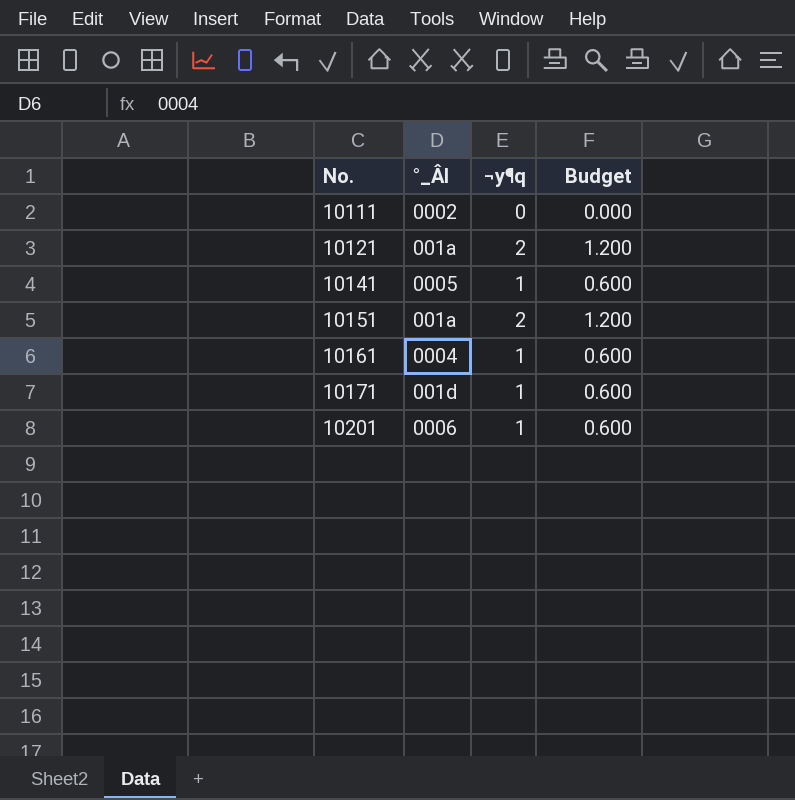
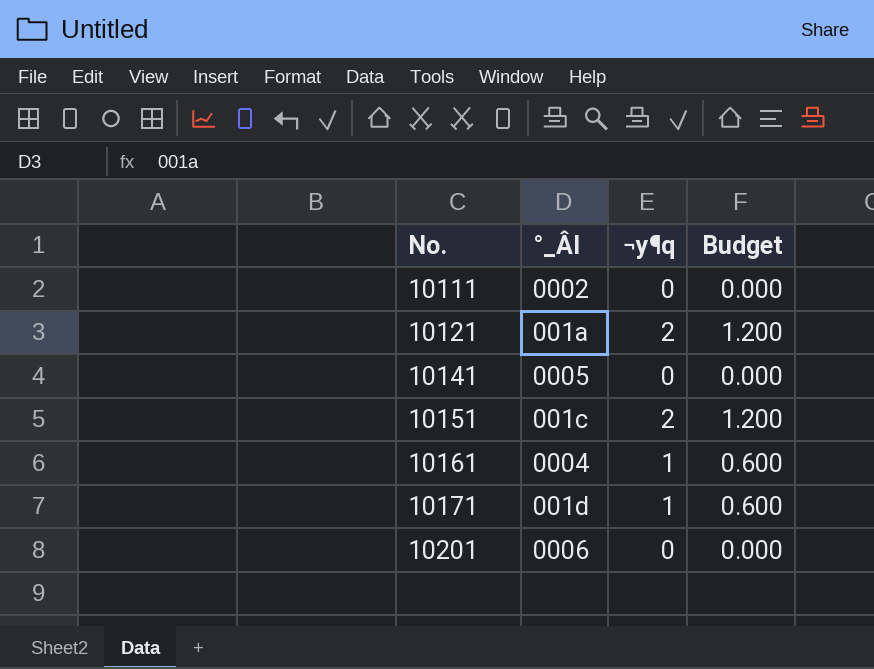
10141 | ¬y¶q: 1 -> 0
10141 | Budget: 0.600 -> 0.000
10151 | °_ÂI: 001a -> 001c
10201 | ¬y¶q: 1 -> 0
10201 | Budget: 0.600 -> 0.000

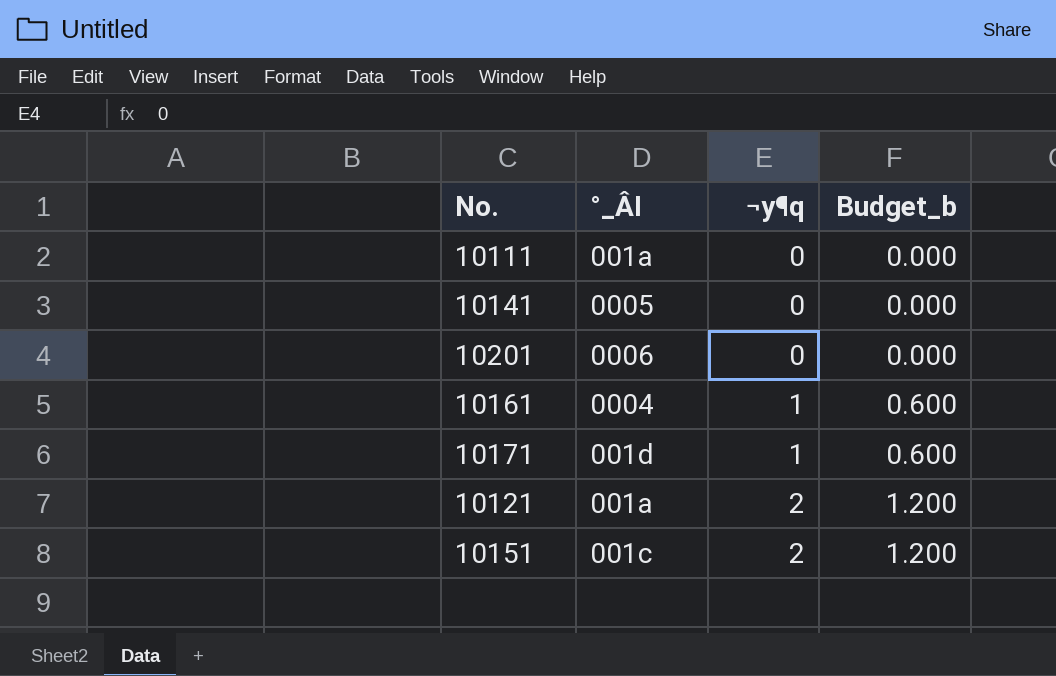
row order: No. ascending -> ¬y¶q ascending
column name: Budget -> Budget_b
10111 | °_ÂI: 0002 -> 001a

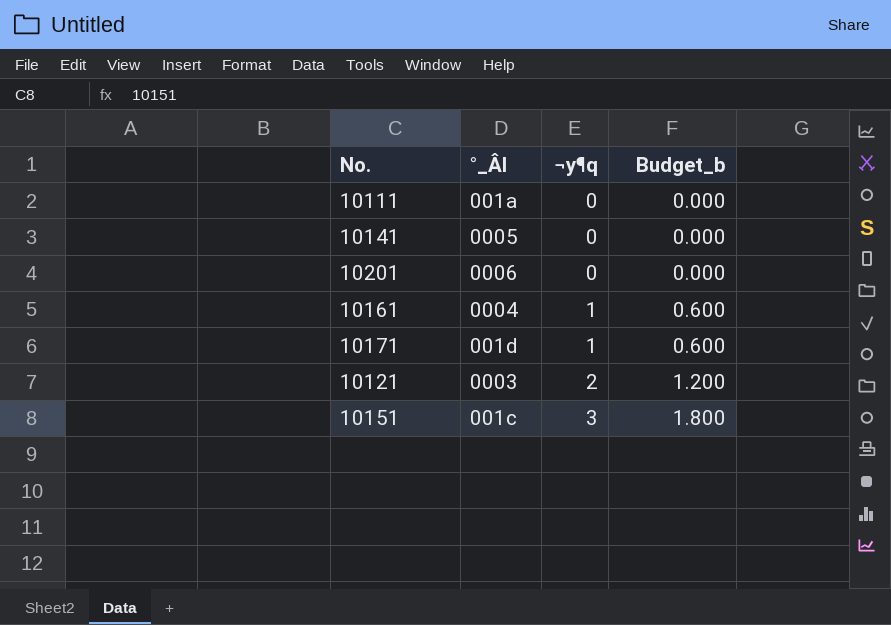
10121 | °_ÂI: 001a -> 0003
10151 | ¬y¶q: 2 -> 3
10151 | Budget_b: 1.200 -> 1.800

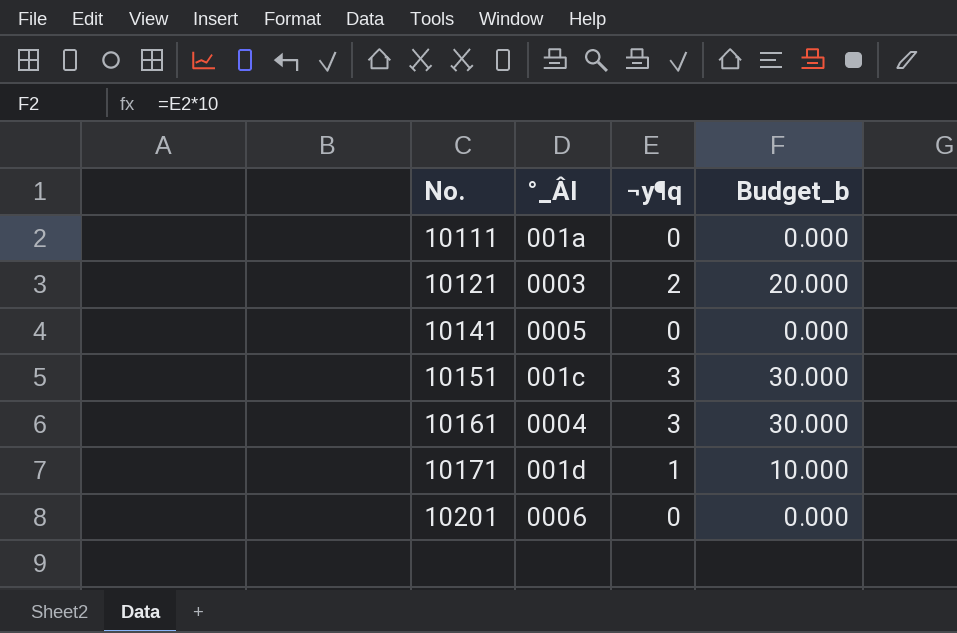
row order: ¬y¶q ascending -> No. ascending
column Budget_b | formula: [¬y¶q] * 0.6 -> [¬y¶q] * 10
10161 | ¬y¶q: 1 -> 3

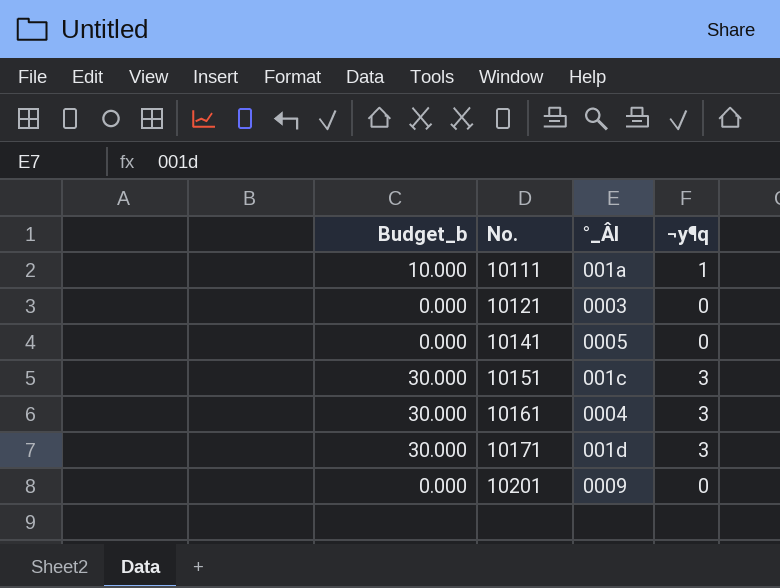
column Budget_b | position: 4 -> 1
10111 | Budget_b: 0.000 -> 10.000
10111 | ¬y¶q: 0 -> 1
10121 | Budget_b: 20.000 -> 0.000
10121 | ¬y¶q: 2 -> 0
10171 | Budget_b: 10.000 -> 30.000
10171 | ¬y¶q: 1 -> 3
10201 | °_ÂI: 0006 -> 0009

